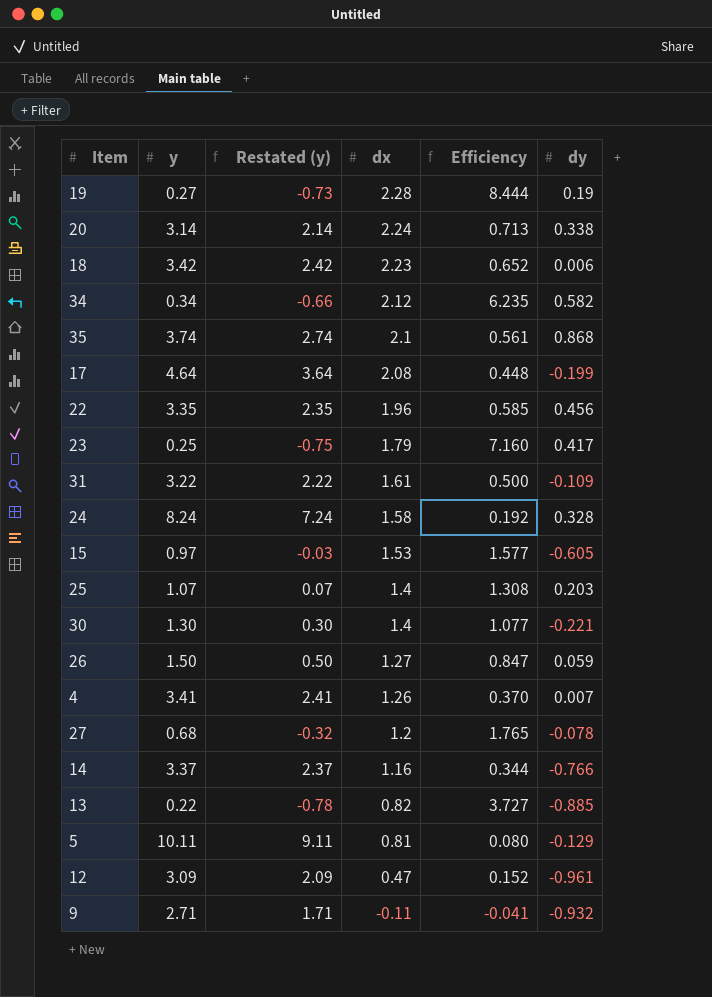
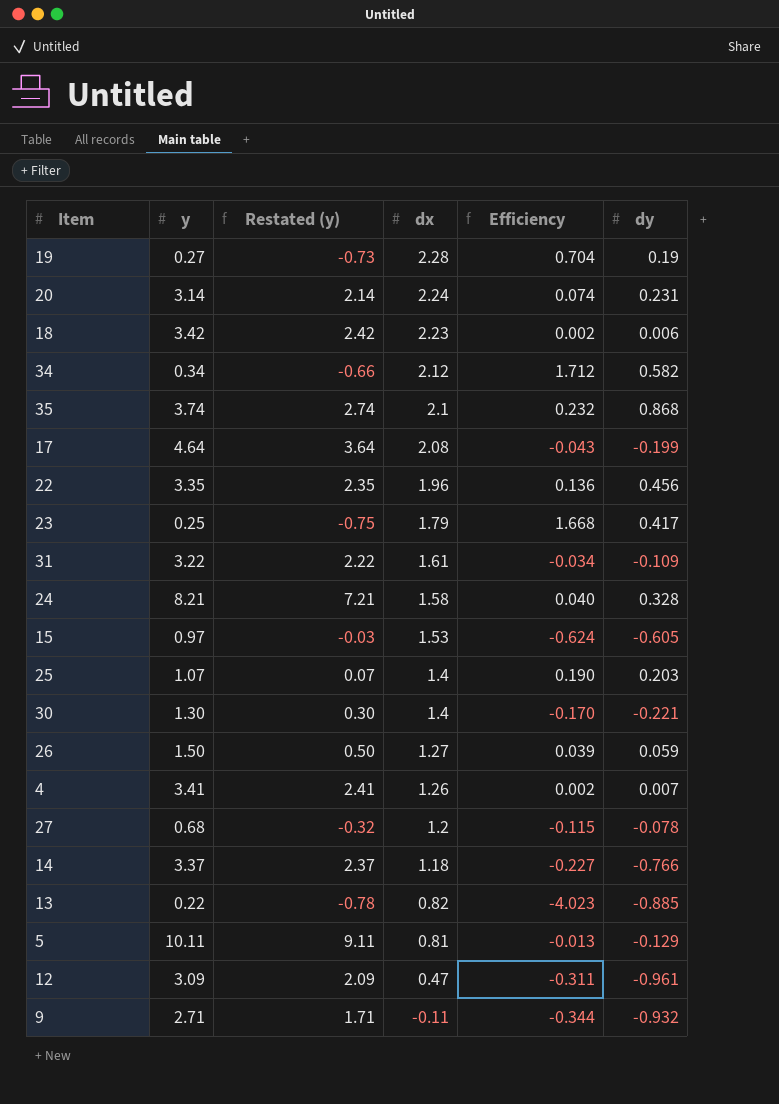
column Efficiency | formula: [dx] / [y] -> [dy] / [y]
20 | dy: 0.338 -> 0.231
24 | y: 8.24 -> 8.21
24 | Restated (y): 7.24 -> 7.21
14 | dx: 1.16 -> 1.18

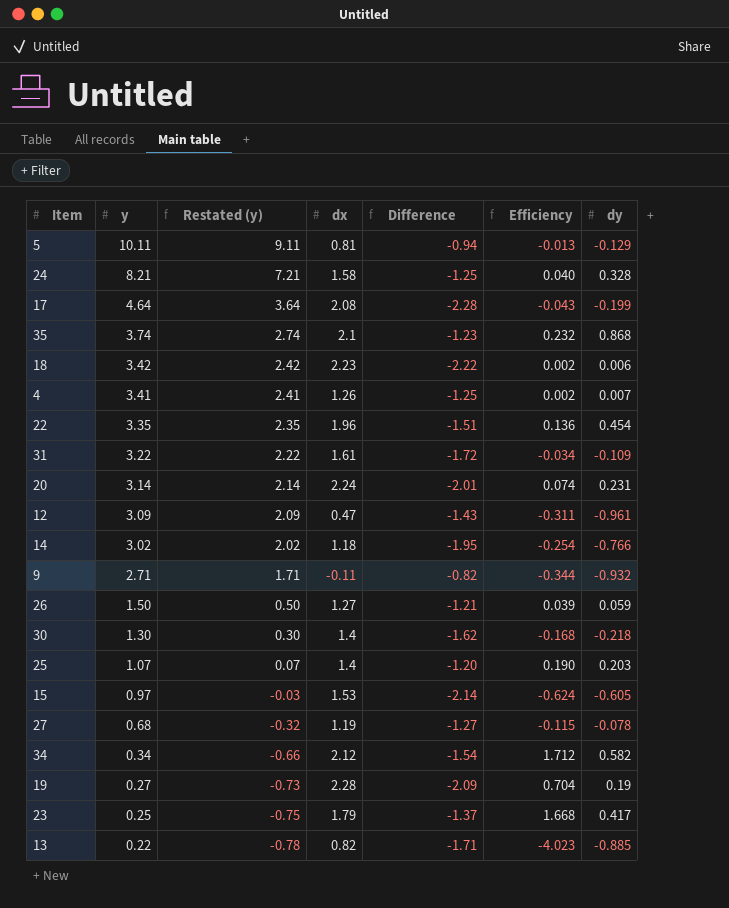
row order: dx descending -> y descending
column Difference | formula: none -> [dy] - [dx]
22 | dy: 0.456 -> 0.454
14 | y: 3.37 -> 3.02
14 | Restated (y): 2.37 -> 2.02
14 | Efficiency: -0.227 -> -0.254
30 | Efficiency: -0.170 -> -0.168
30 | dy: -0.221 -> -0.218
27 | dx: 1.2 -> 1.19

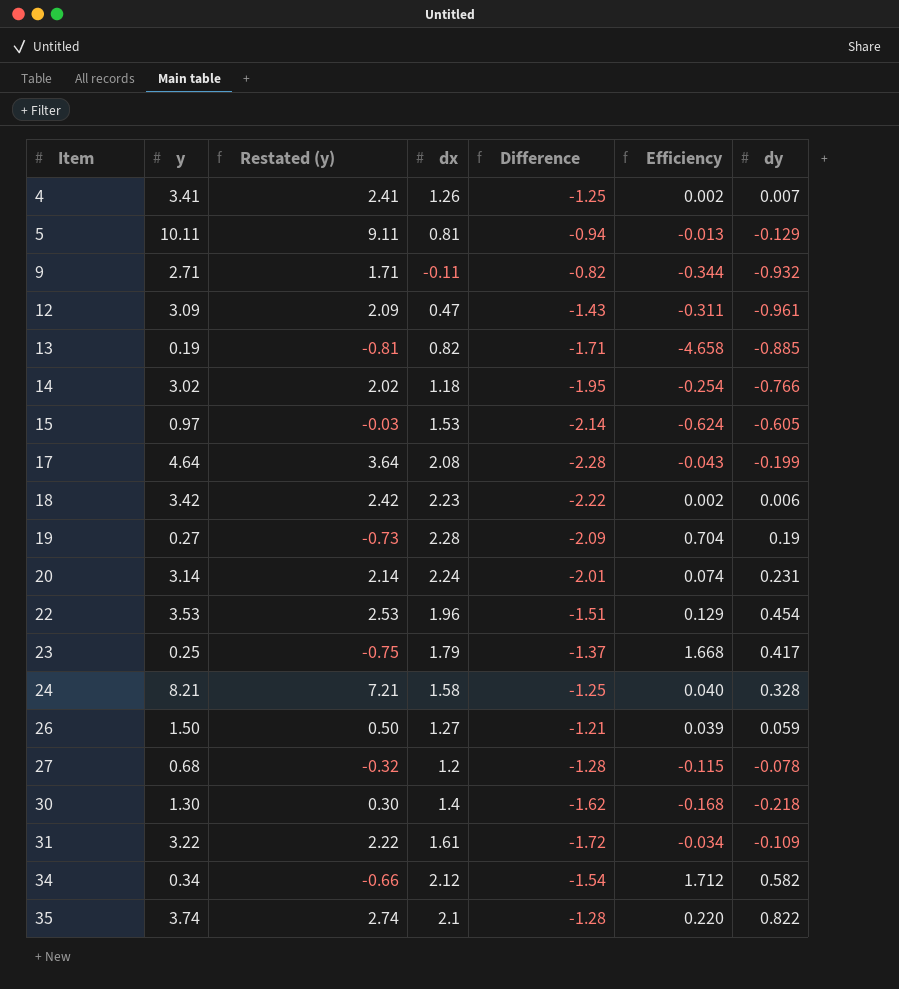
row order: y descending -> Item ascending
row 25: 1.07 | 0.07 | 1.4 | -1.20 | 0.190 | 0.203 -> none
13 | y: 0.22 -> 0.19
13 | Restated (y): -0.78 -> -0.81
13 | Efficiency: -4.023 -> -4.658
22 | y: 3.35 -> 3.53
22 | Restated (y): 2.35 -> 2.53
22 | Efficiency: 0.136 -> 0.129
27 | dx: 1.19 -> 1.2
27 | Difference: -1.27 -> -1.28
35 | Difference: -1.23 -> -1.28
35 | Efficiency: 0.232 -> 0.220
35 | dy: 0.868 -> 0.822

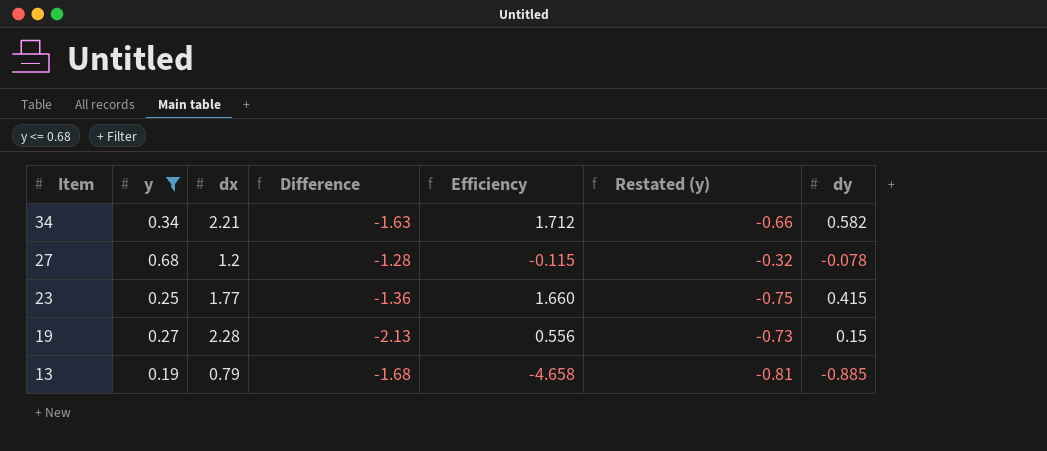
filter: none -> y <= 0.68
row order: Item ascending -> Item descending
column Restated (y) | position: 3 -> 6
34 | dx: 2.12 -> 2.21
34 | Difference: -1.54 -> -1.63
23 | dx: 1.79 -> 1.77
23 | Difference: -1.37 -> -1.36
23 | Efficiency: 1.668 -> 1.660
23 | dy: 0.417 -> 0.415
19 | Difference: -2.09 -> -2.13
19 | Efficiency: 0.704 -> 0.556
19 | dy: 0.19 -> 0.15
13 | dx: 0.82 -> 0.79
13 | Difference: -1.71 -> -1.68

